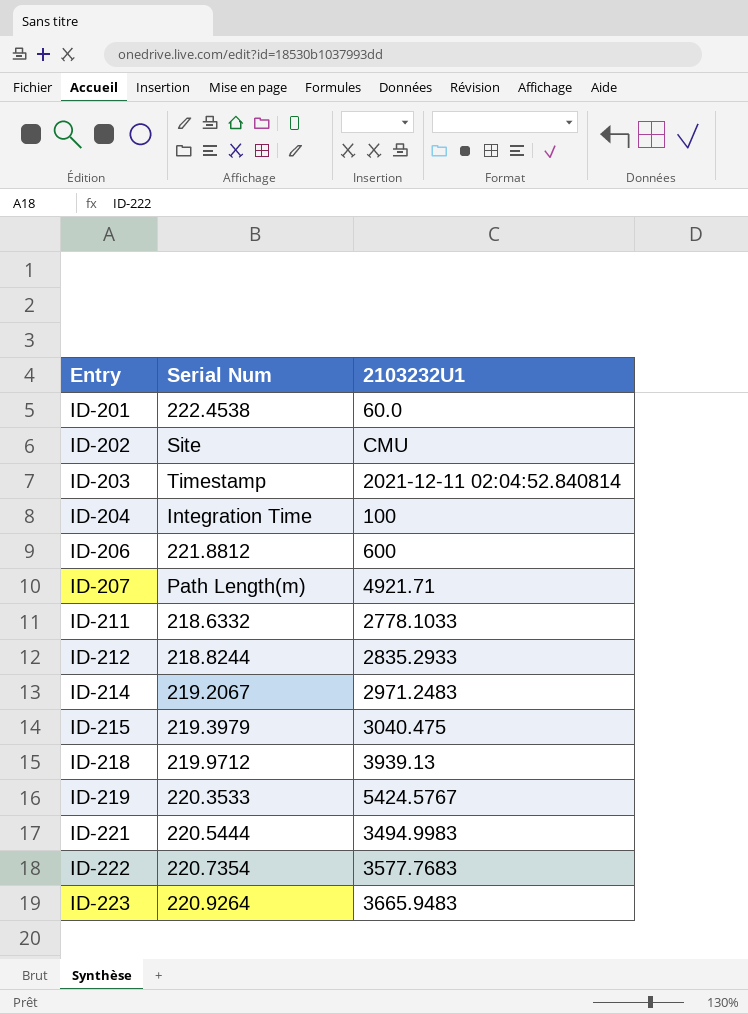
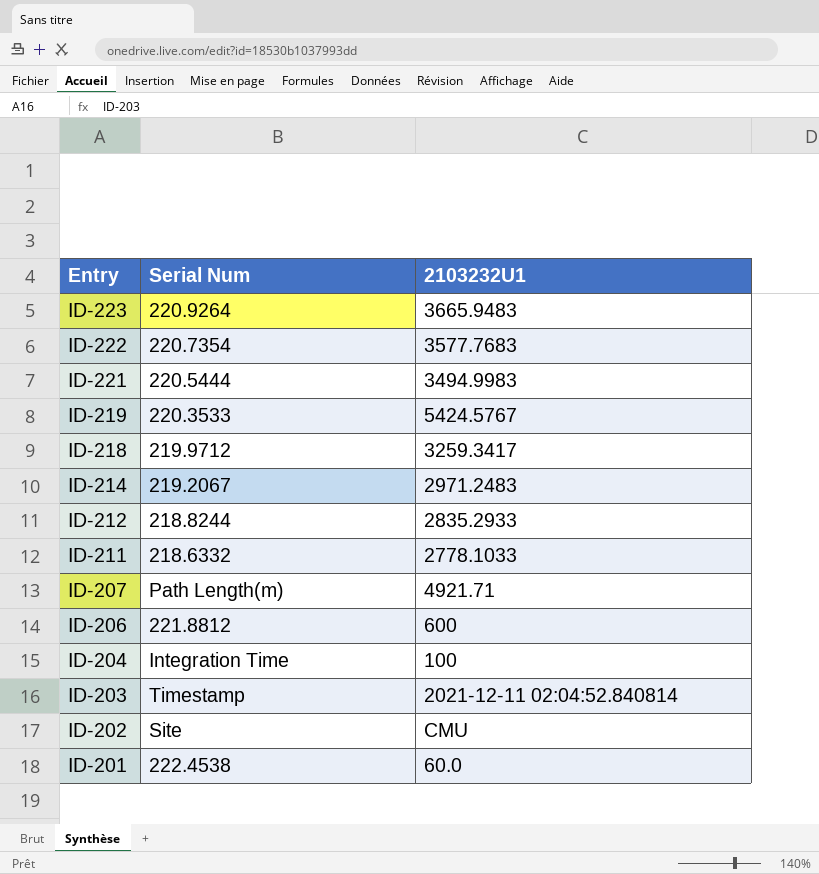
row order: Entry ascending -> Entry descending
row ID-215: 219.3979 | 3040.475 -> none
ID-218 | 2103232U1: 3939.13 -> 3259.3417

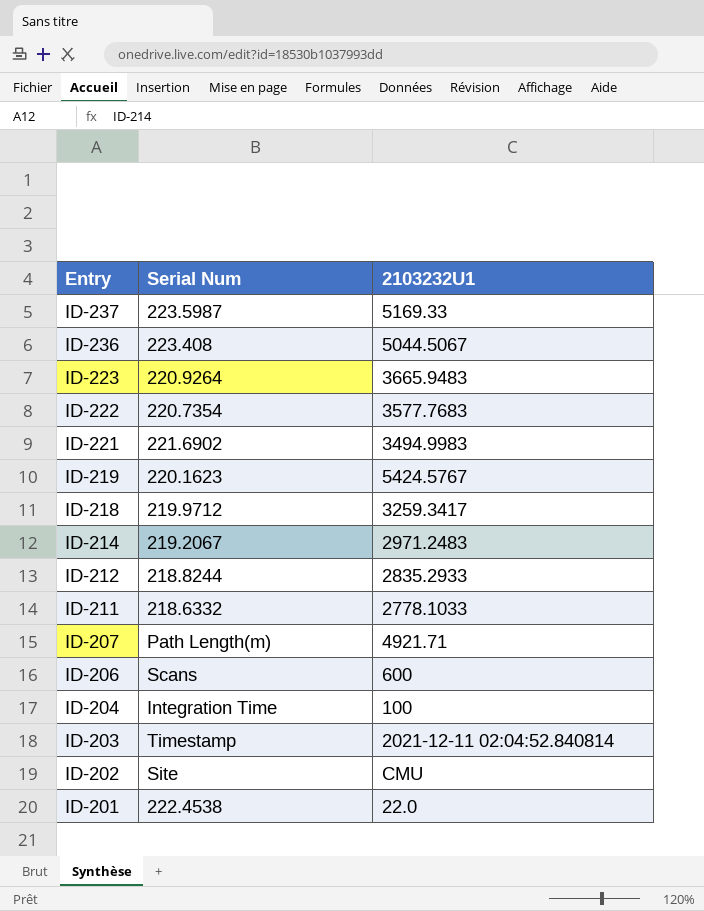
row ID-237: none -> 223.5987 | 5169.33
row ID-236: none -> 223.408 | 5044.5067
ID-221 | Serial Num: 220.5444 -> 221.6902
ID-219 | Serial Num: 220.3533 -> 220.1623
ID-206 | Serial Num: 221.8812 -> Scans
ID-201 | 2103232U1: 60.0 -> 22.0

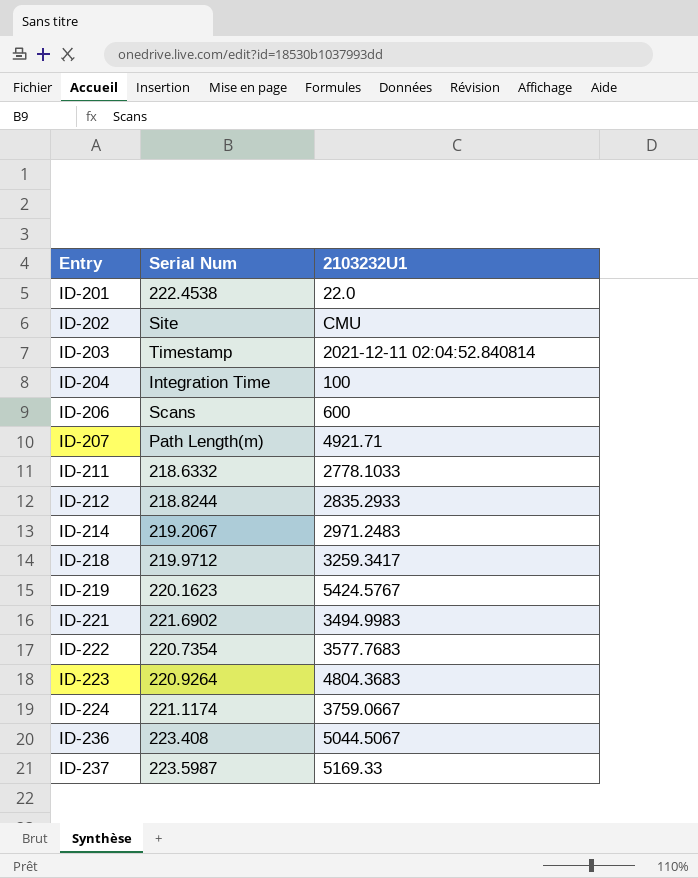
row order: Entry descending -> Entry ascending
ID-223 | 2103232U1: 3665.9483 -> 4804.3683
row ID-224: none -> 221.1174 | 3759.0667

